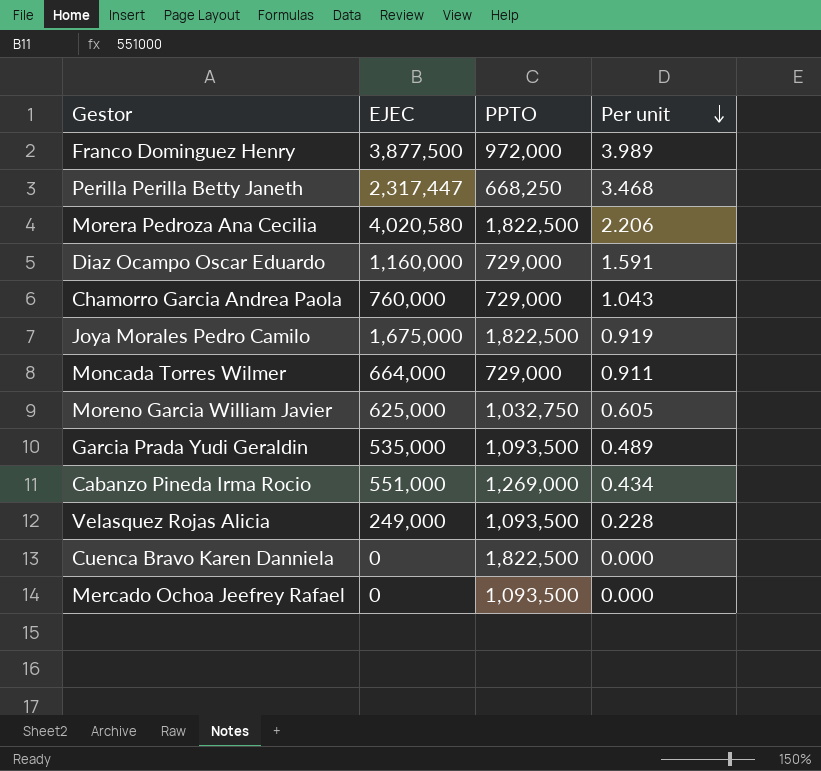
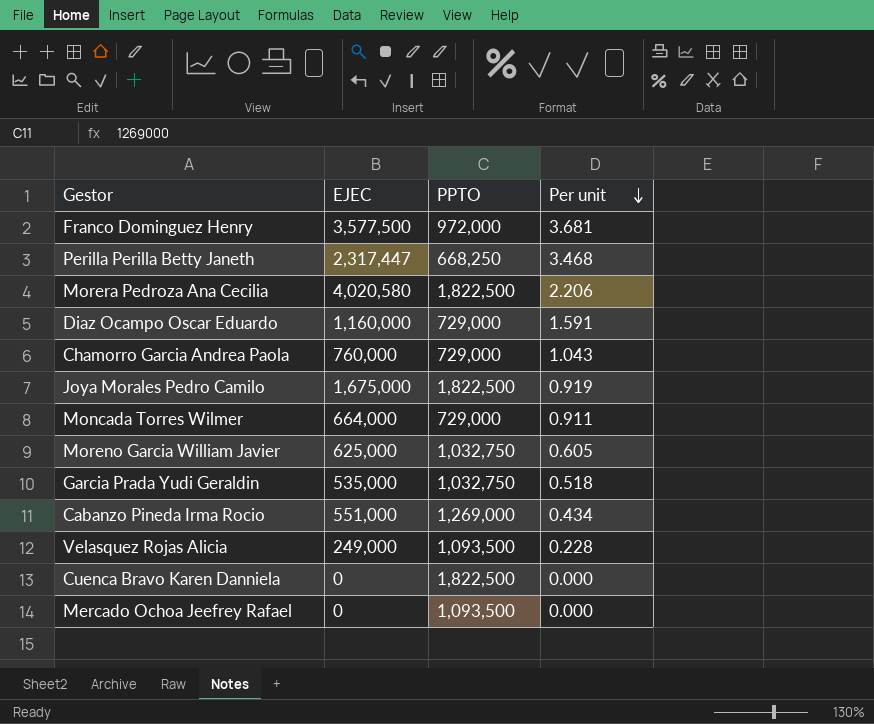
Franco Dominguez Henry | EJEC: 3,877,500 -> 3,577,500
Franco Dominguez Henry | Per unit: 3.989 -> 3.681
Garcia Prada Yudi Geraldin | PPTO: 1,093,500 -> 1,032,750
Garcia Prada Yudi Geraldin | Per unit: 0.489 -> 0.518

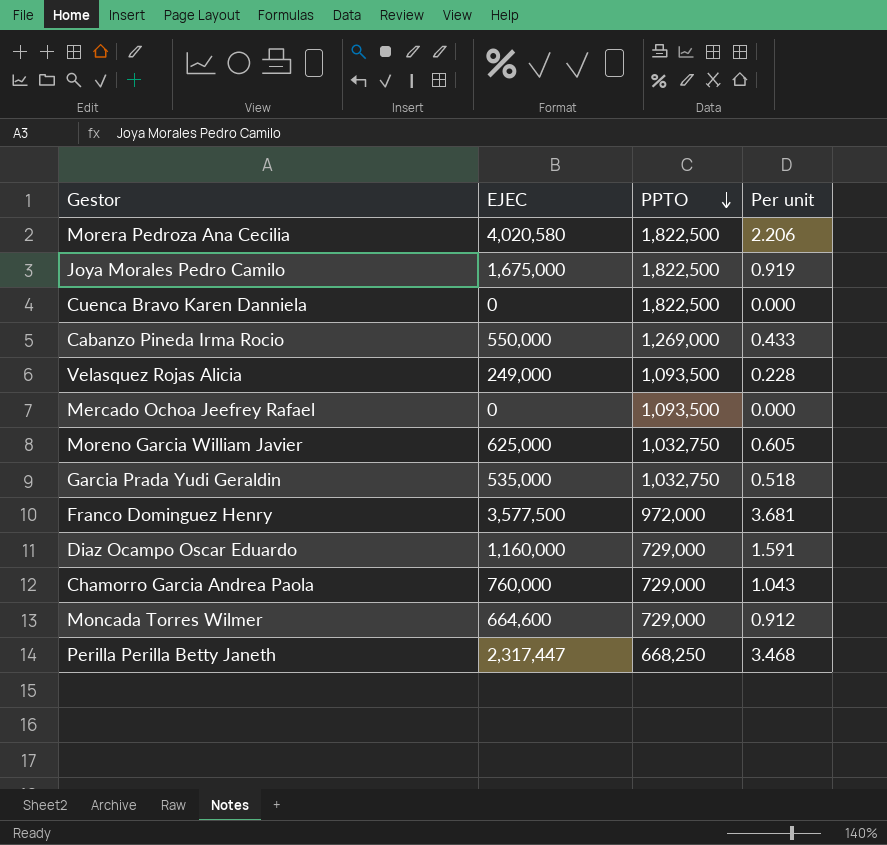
row order: Per unit descending -> PPTO descending
Cabanzo Pineda Irma Rocio | EJEC: 551,000 -> 550,000
Cabanzo Pineda Irma Rocio | Per unit: 0.434 -> 0.433
Moncada Torres Wilmer | EJEC: 664,000 -> 664,600
Moncada Torres Wilmer | Per unit: 0.911 -> 0.912

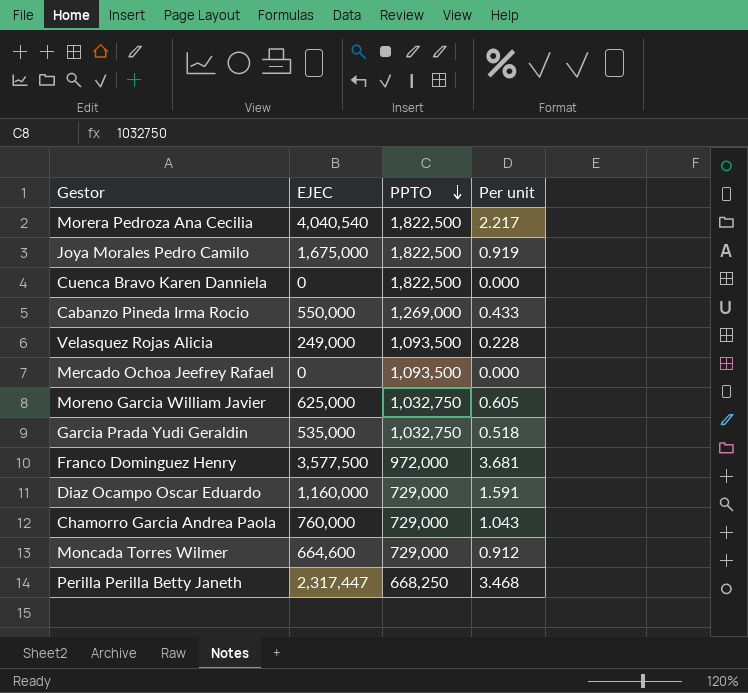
Morera Pedroza Ana Cecilia | EJEC: 4,020,580 -> 4,040,540
Morera Pedroza Ana Cecilia | Per unit: 2.206 -> 2.217

